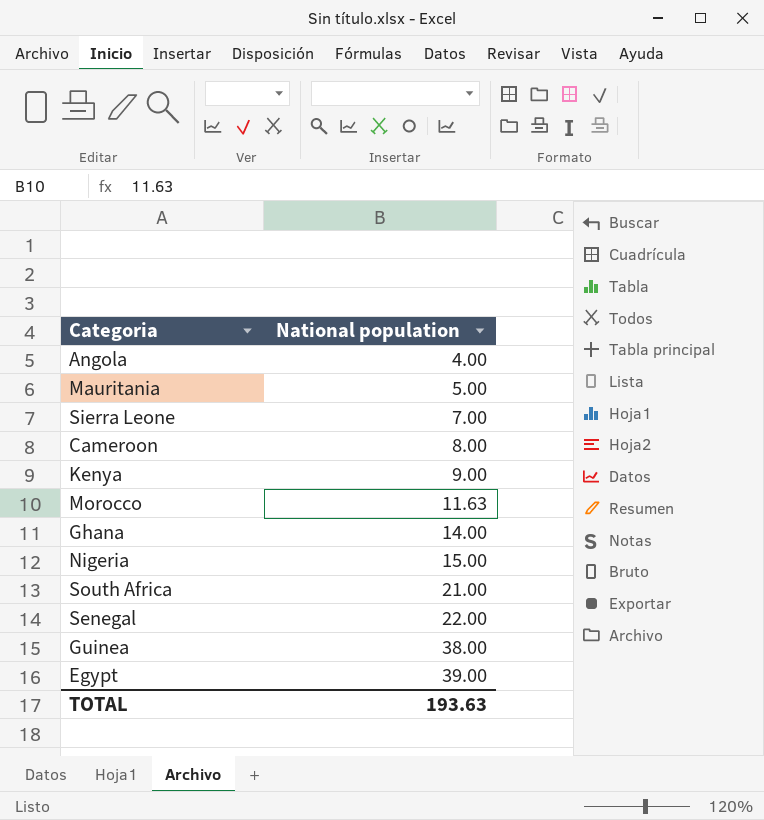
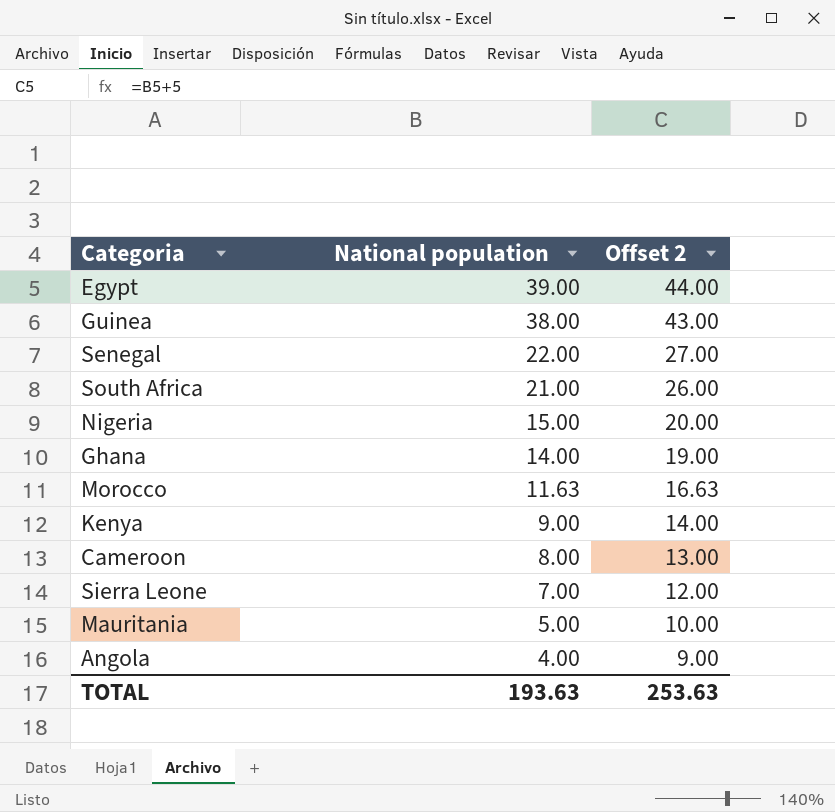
row order: National population ascending -> National population descending
column Offset 2 | formula: none -> [National population] + 5

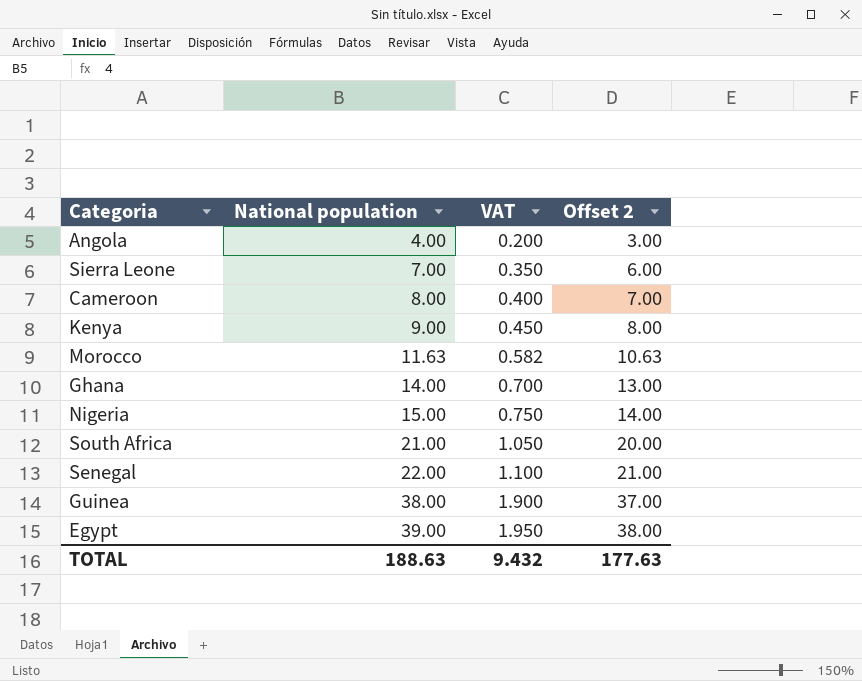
row order: National population descending -> National population ascending
column VAT | formula: none -> [National population] * 0.05
column Offset 2 | formula: [National population] + 5 -> [National population] - 1
row Mauritania: 5.00 | 10.00 -> none
TOTAL | National population: 193.63 -> 188.63
TOTAL | Offset 2: 253.63 -> 177.63

